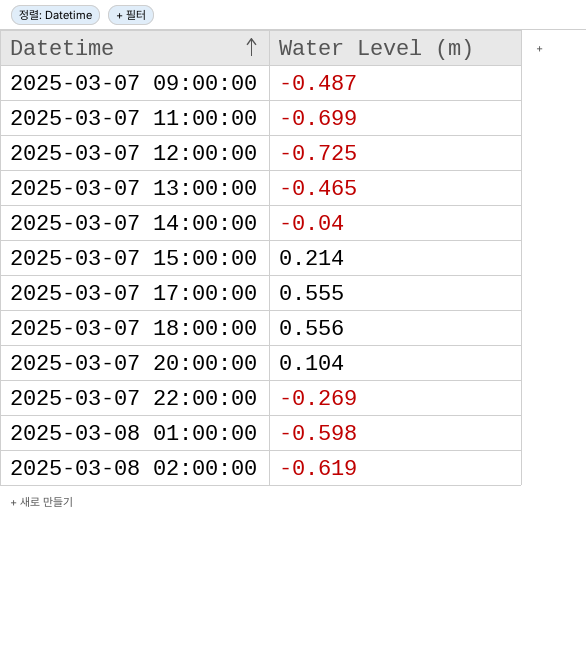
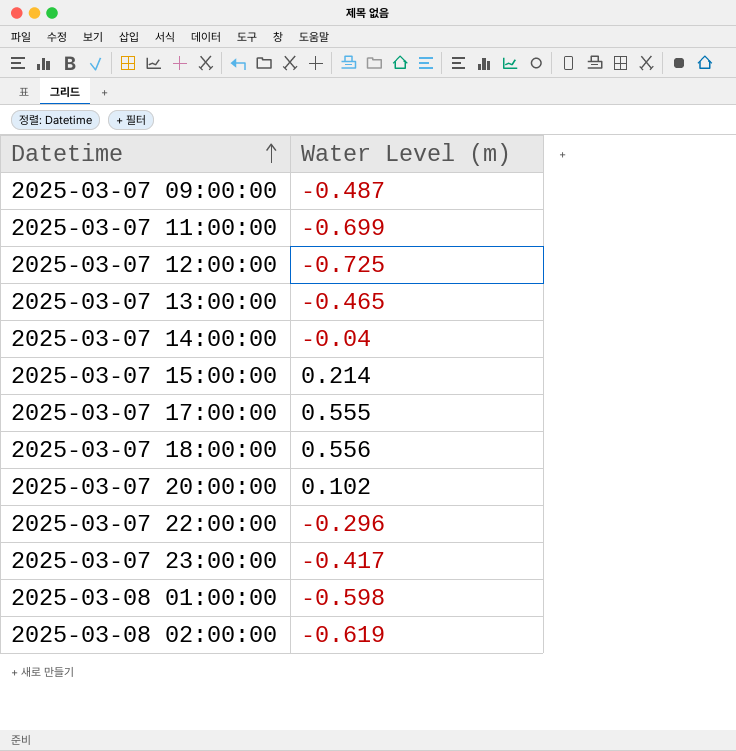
2025-03-07 20:00:00 | Water Level (m): 0.104 -> 0.102
2025-03-07 22:00:00 | Water Level (m): -0.269 -> -0.296
row 2025-03-07 23:00:00: none -> -0.417

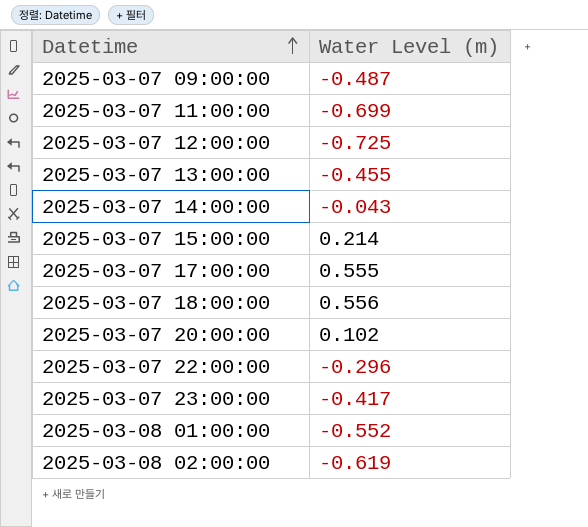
2025-03-07 13:00:00 | Water Level (m): -0.465 -> -0.455
2025-03-07 14:00:00 | Water Level (m): -0.04 -> -0.043
2025-03-08 01:00:00 | Water Level (m): -0.598 -> -0.552

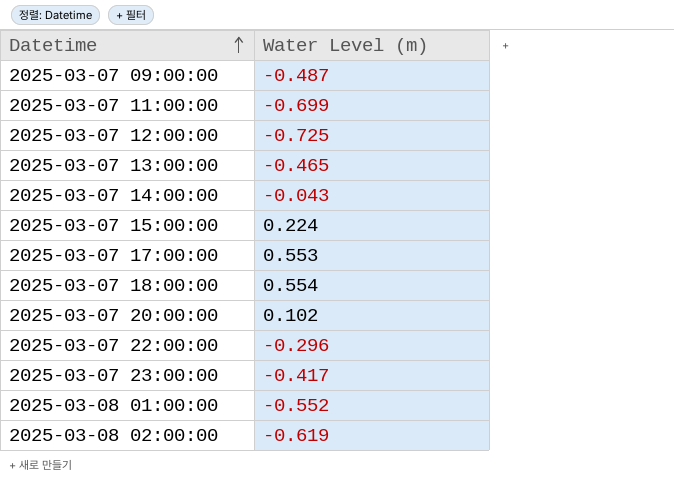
2025-03-07 13:00:00 | Water Level (m): -0.455 -> -0.465
2025-03-07 15:00:00 | Water Level (m): 0.214 -> 0.224
2025-03-07 17:00:00 | Water Level (m): 0.555 -> 0.553
2025-03-07 18:00:00 | Water Level (m): 0.556 -> 0.554

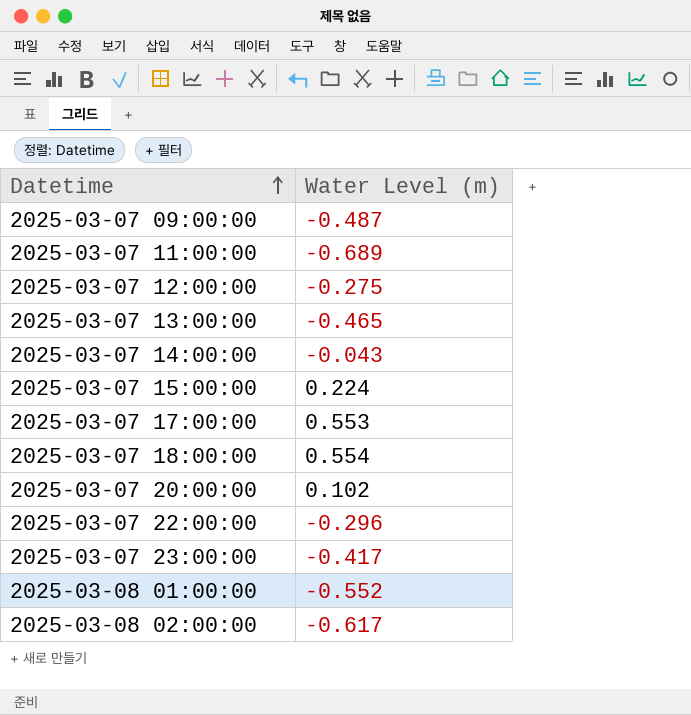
2025-03-07 11:00:00 | Water Level (m): -0.699 -> -0.689
2025-03-07 12:00:00 | Water Level (m): -0.725 -> -0.275
2025-03-08 02:00:00 | Water Level (m): -0.619 -> -0.617

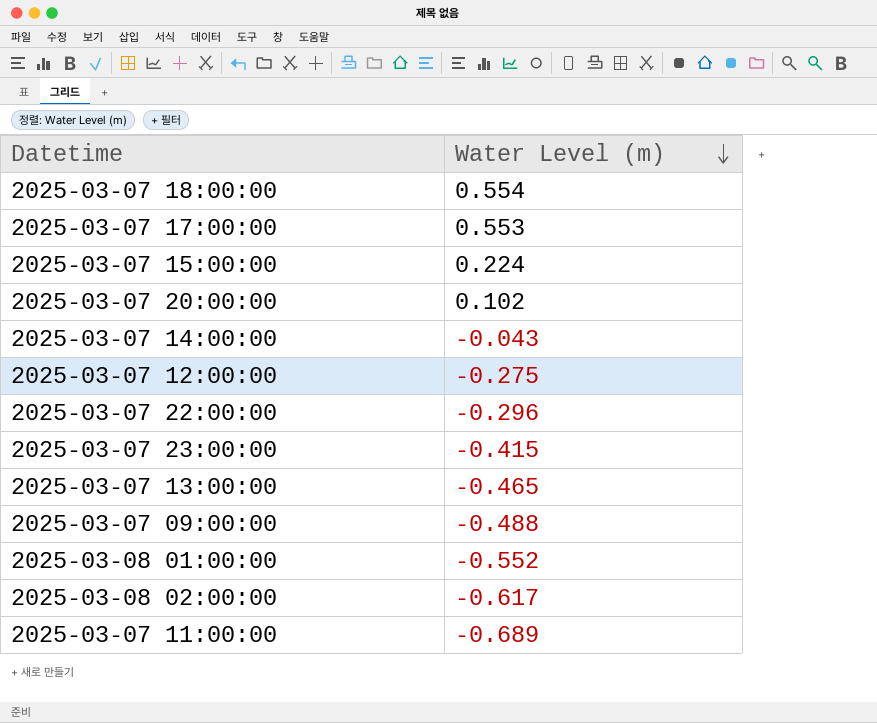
row order: Datetime ascending -> Water Level (m) descending
2025-03-07 23:00:00 | Water Level (m): -0.417 -> -0.415
2025-03-07 09:00:00 | Water Level (m): -0.487 -> -0.488

